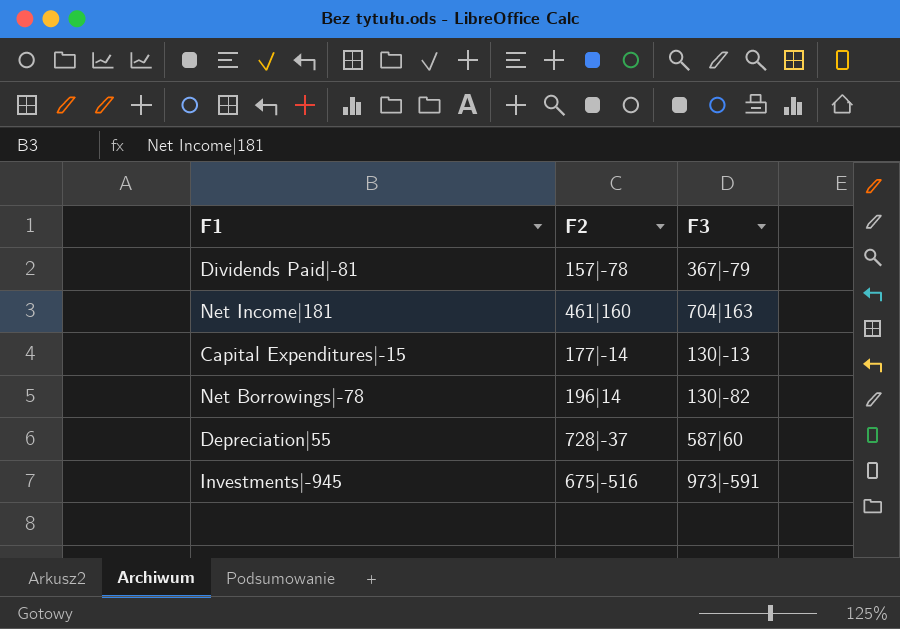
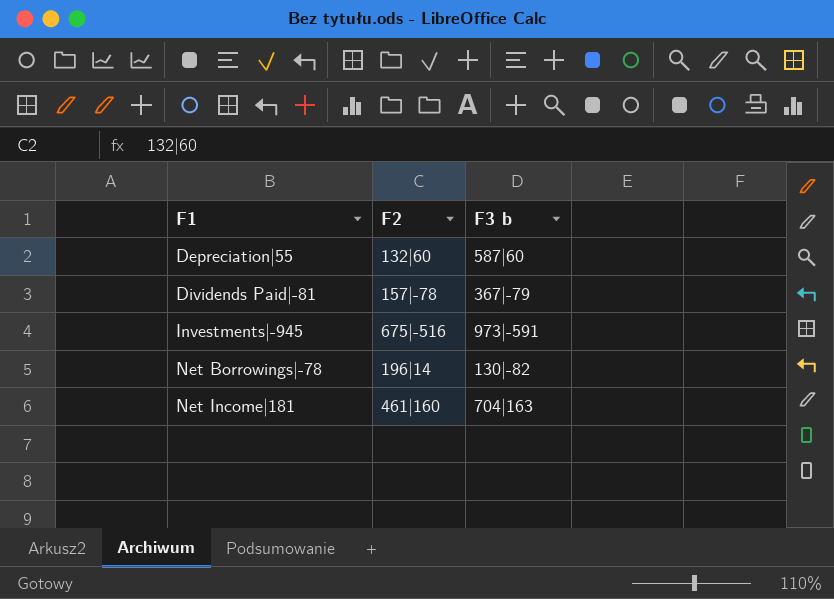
row order: none -> F1 ascending
column name: F3 -> F3 b
row Capital Expenditures|-15: 177|-14 | 130|-13 -> none
Depreciation|55 | F2: 728|-37 -> 132|60

